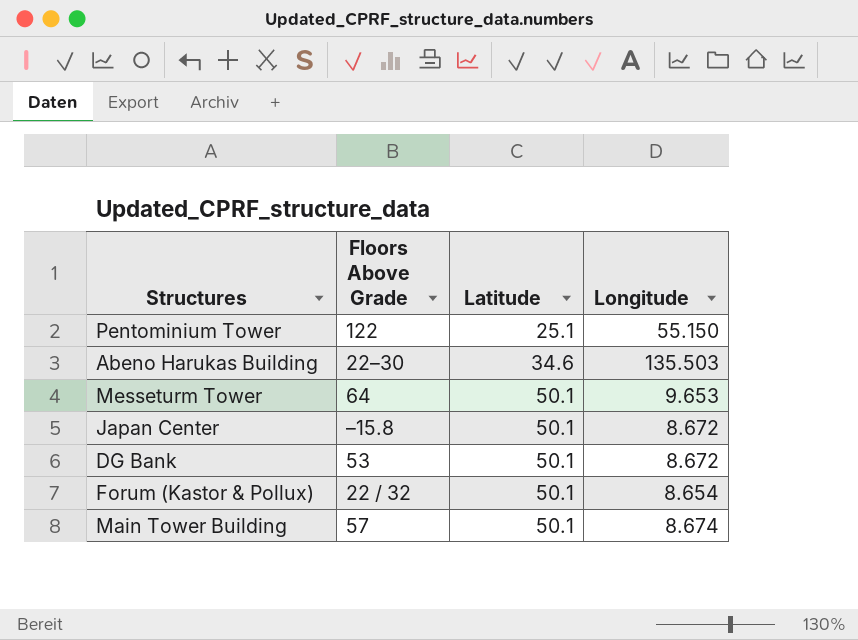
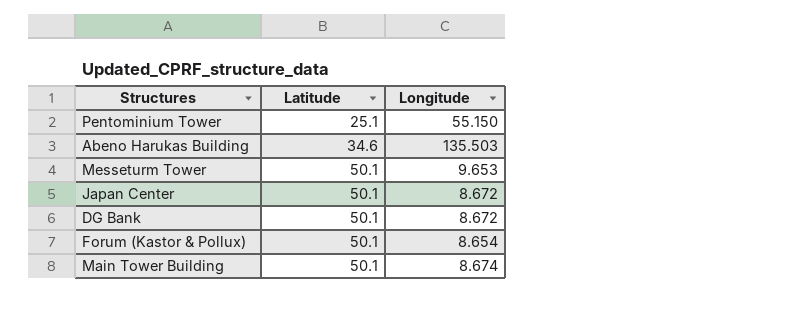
column Floors Above Grade | position: 2 -> none

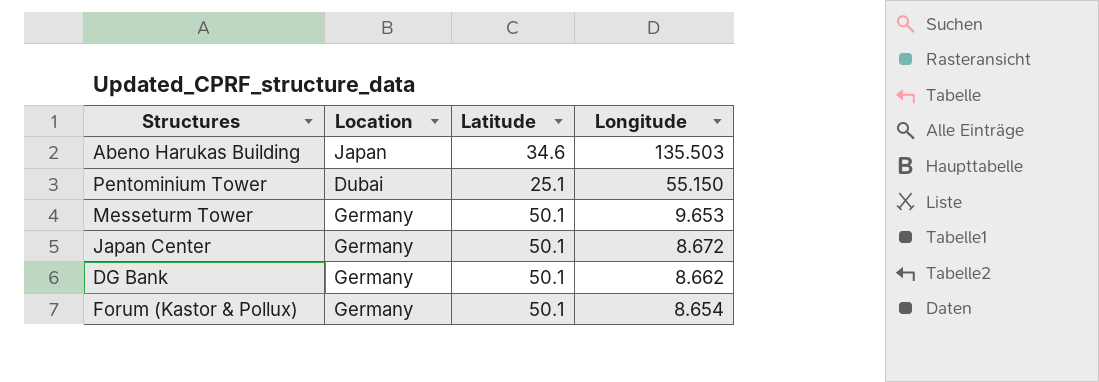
row order: Latitude ascending -> Longitude descending
column Location | position: none -> 2
row Main Tower Building: 50.1 | 8.674 -> none
DG Bank | Longitude: 8.672 -> 8.662

